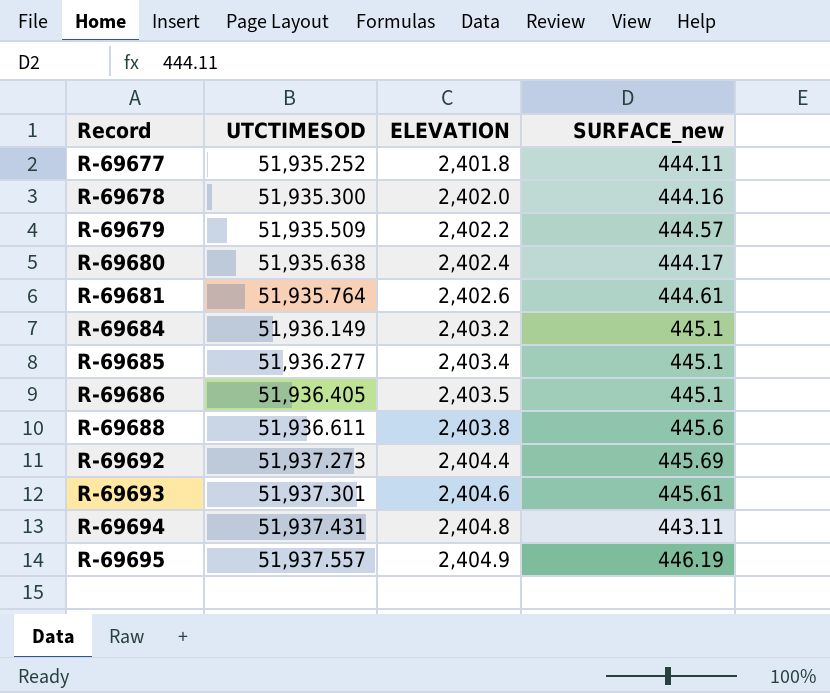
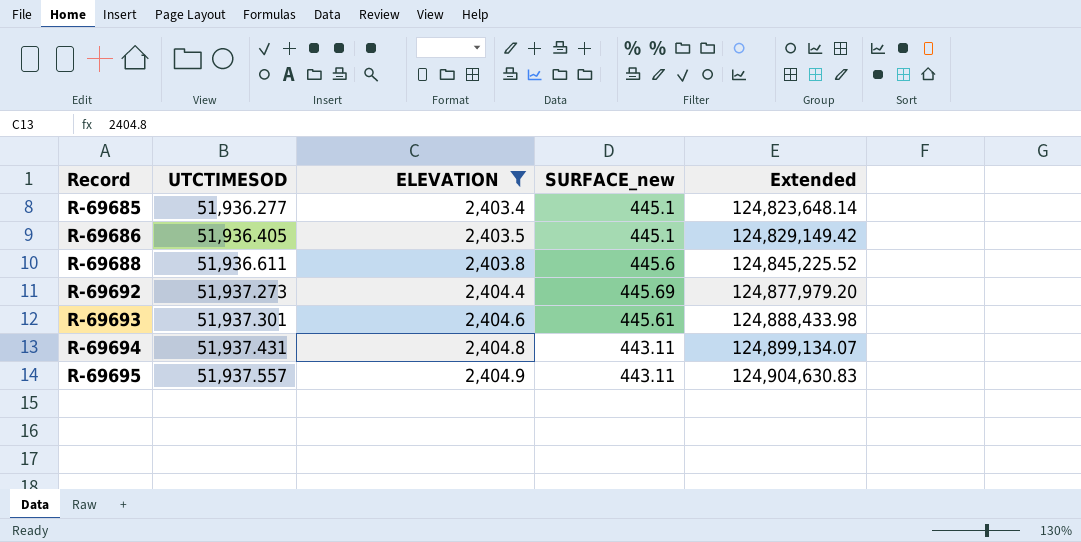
filter: none -> ELEVATION >= 2,403.4
column Extended | formula: none -> [UTCTIMESOD] * [ELEVATION]
R-69695 | SURFACE_new: 446.19 -> 443.11

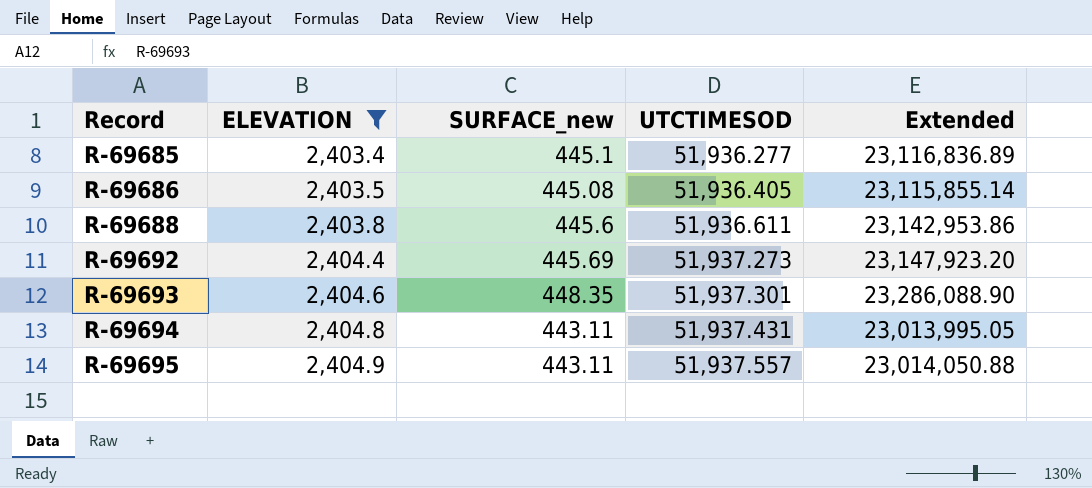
column UTCTIMESOD | position: 2 -> 4
column Extended | formula: [UTCTIMESOD] * [ELEVATION] -> [SURFACE_new] * [UTCTIMESOD]
R-69686 | SURFACE_new: 445.1 -> 445.08
R-69693 | SURFACE_new: 445.61 -> 448.35

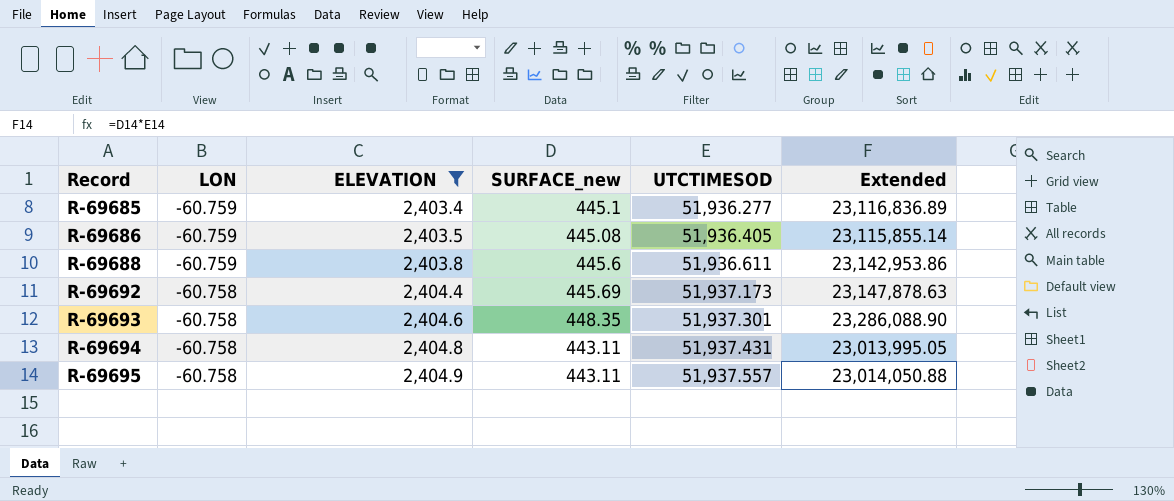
column LON | position: none -> 2
R-69692 | UTCTIMESOD: 51,937.273 -> 51,937.173
R-69692 | Extended: 23,147,923.20 -> 23,147,878.63

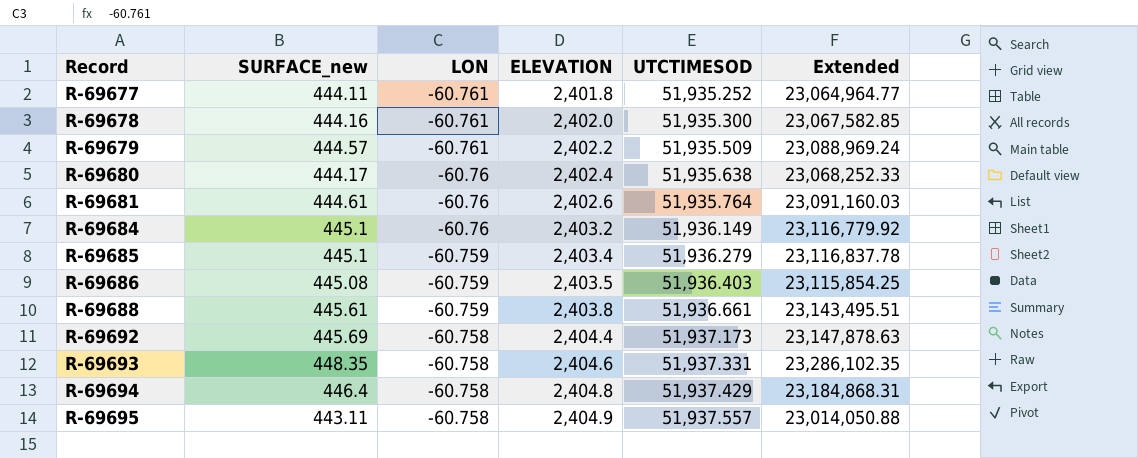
filter: ELEVATION >= 2,403.4 -> none
column SURFACE_new | position: 4 -> 2
R-69685 | UTCTIMESOD: 51,936.277 -> 51,936.279
R-69685 | Extended: 23,116,836.89 -> 23,116,837.78
R-69686 | UTCTIMESOD: 51,936.405 -> 51,936.403
R-69686 | Extended: 23,115,855.14 -> 23,115,854.25
R-69688 | SURFACE_new: 445.6 -> 445.61
R-69688 | UTCTIMESOD: 51,936.611 -> 51,936.661
R-69688 | Extended: 23,142,953.86 -> 23,143,495.51
R-69693 | UTCTIMESOD: 51,937.301 -> 51,937.331
R-69693 | Extended: 23,286,088.90 -> 23,286,102.35
R-69694 | SURFACE_new: 443.11 -> 446.4
R-69694 | UTCTIMESOD: 51,937.431 -> 51,937.429
R-69694 | Extended: 23,013,995.05 -> 23,184,868.31

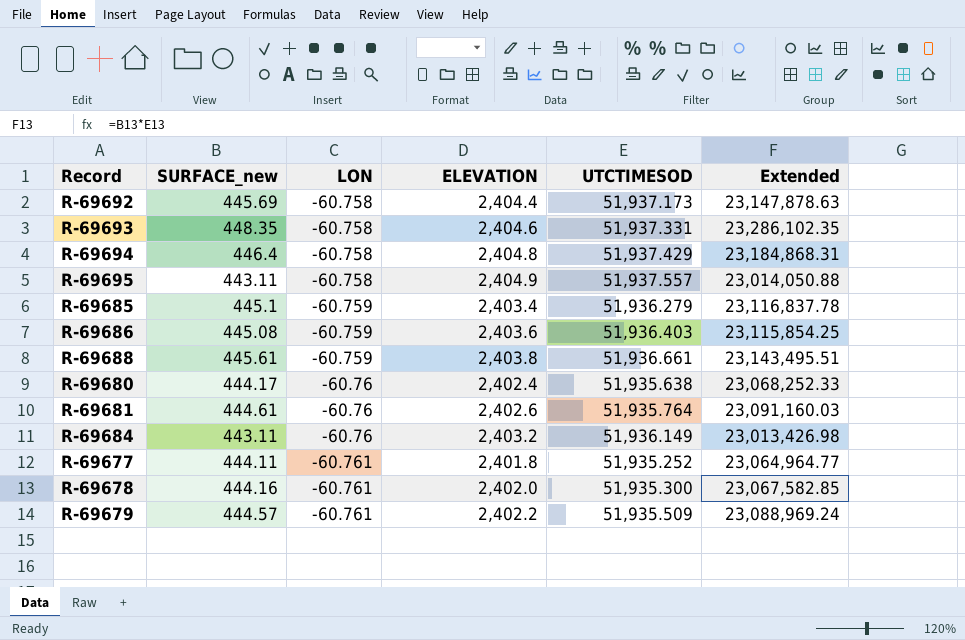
row order: Record ascending -> LON descending
R-69686 | ELEVATION: 2,403.5 -> 2,403.6
R-69684 | SURFACE_new: 445.1 -> 443.11
R-69684 | Extended: 23,116,779.92 -> 23,013,426.98

